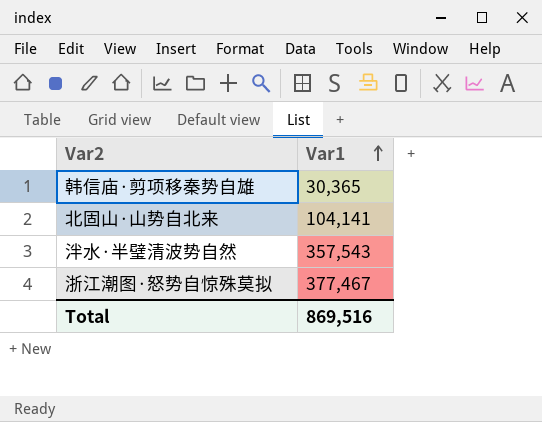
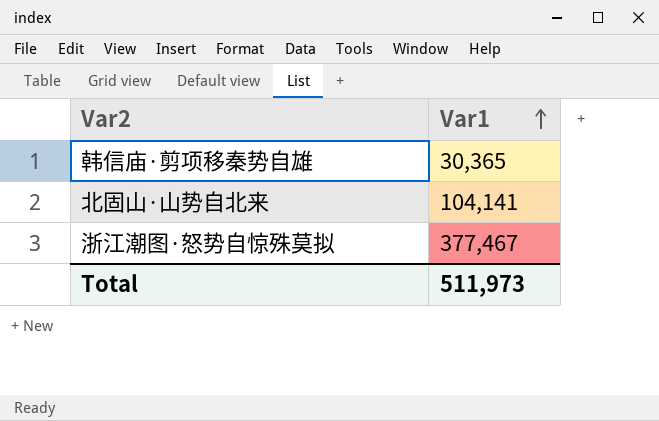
row 泮水·半璧清波势自然: 357,543 -> none
Total | Var1: 869,516 -> 511,973

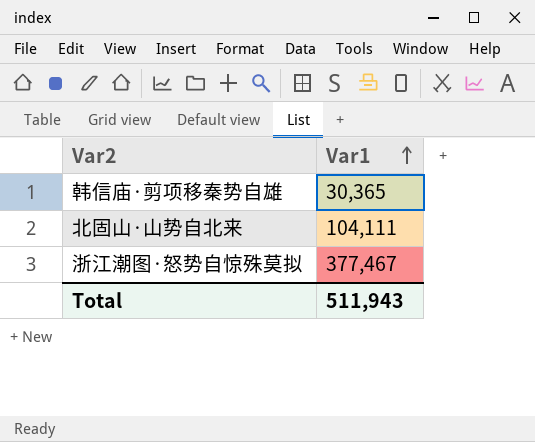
北固山·山势自北来 | Var1: 104,141 -> 104,111
Total | Var1: 511,973 -> 511,943

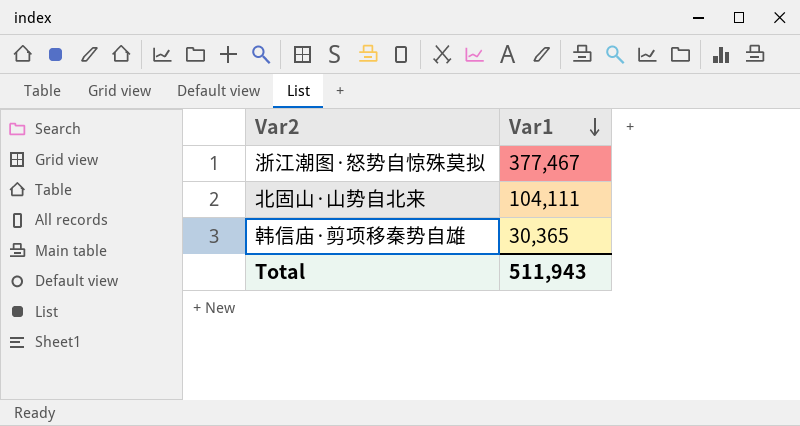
row order: Var1 ascending -> Var1 descending

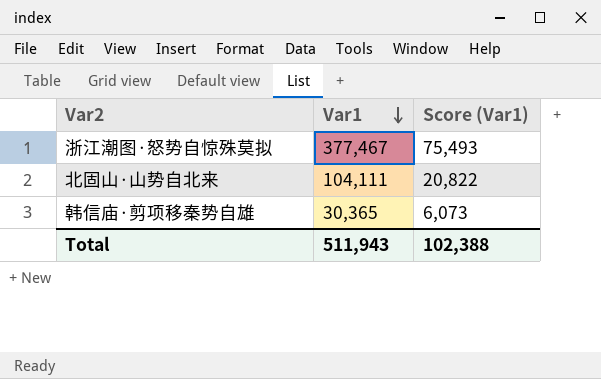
column Score (Var1) | formula: none -> [Var1] * 0.2

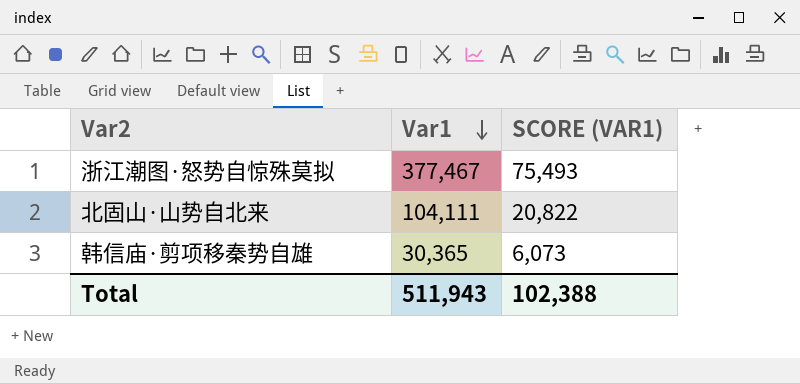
column name: Score (Var1) -> SCORE (VAR1)

